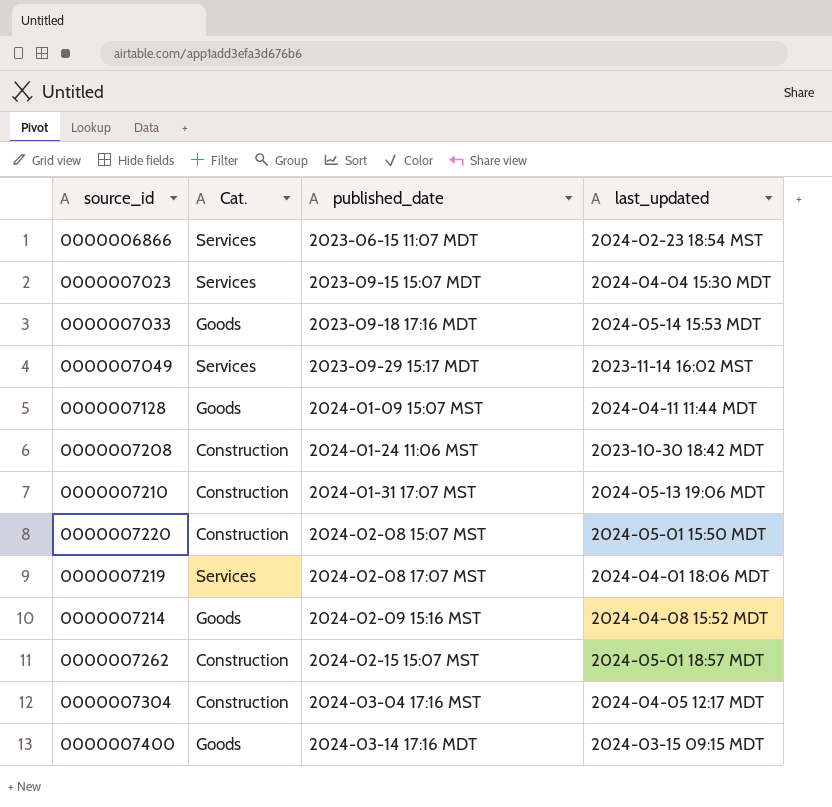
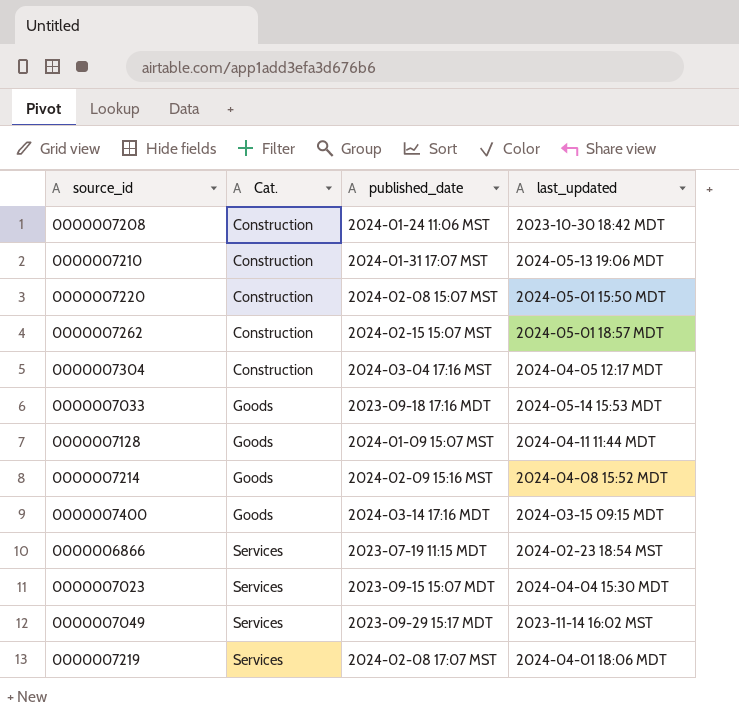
row order: published_date ascending -> Cat. ascending
0000006866 | published_date: 2023-06-15 11:07 MDT -> 2023-07-19 11:15 MDT

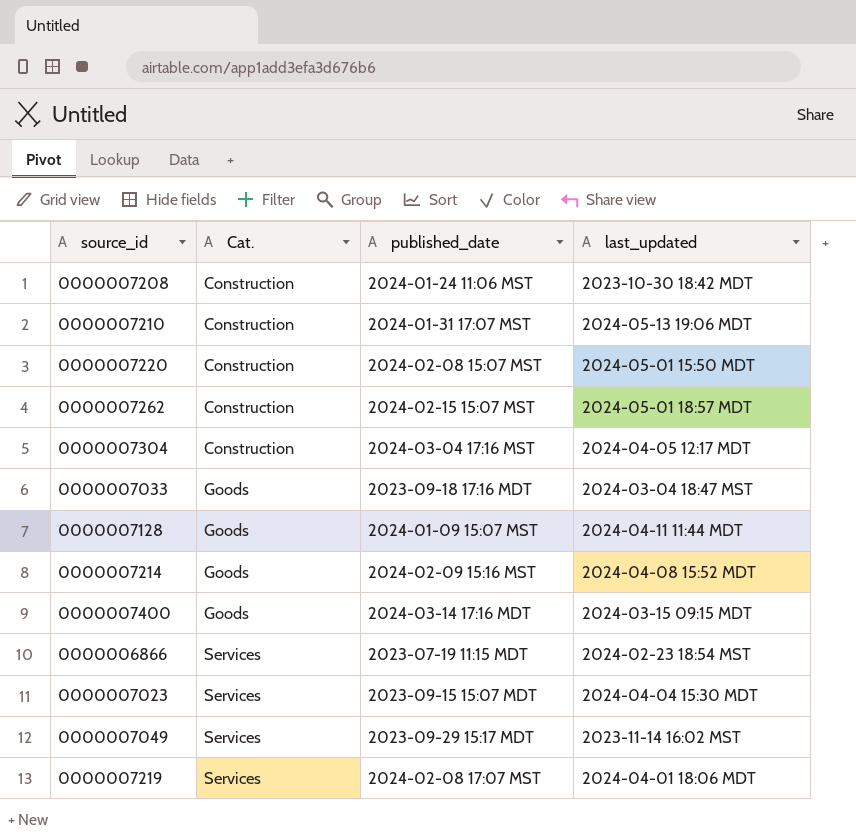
0000007033 | last_updated: 2024-05-14 15:53 MDT -> 2024-03-04 18:47 MST

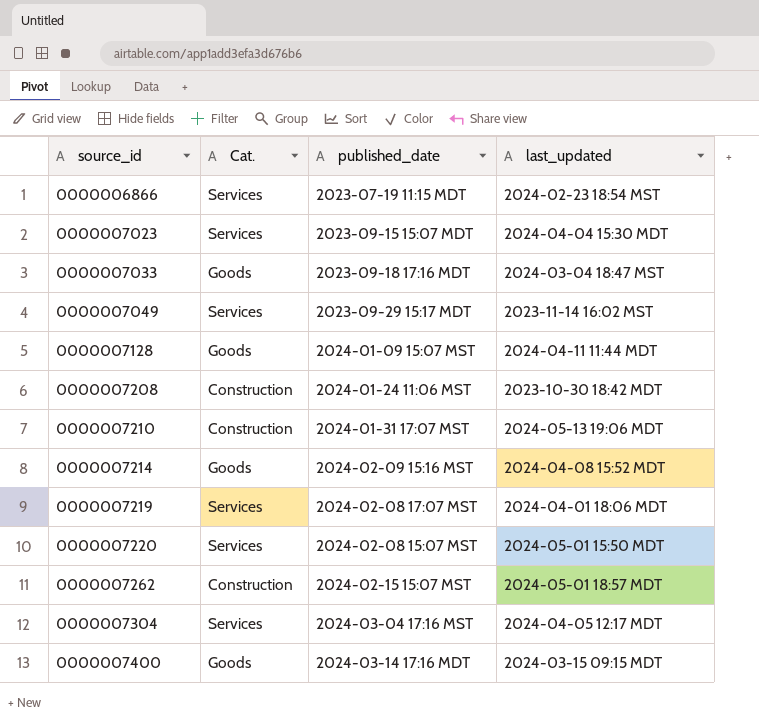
row order: Cat. ascending -> source_id ascending
0000007220 | Cat.: Construction -> Services
0000007304 | Cat.: Construction -> Services

